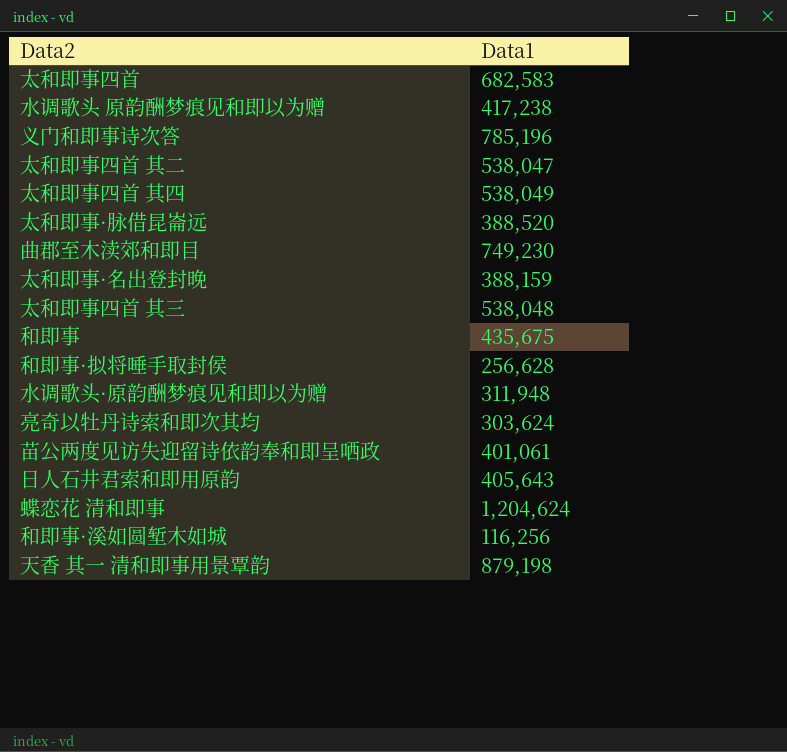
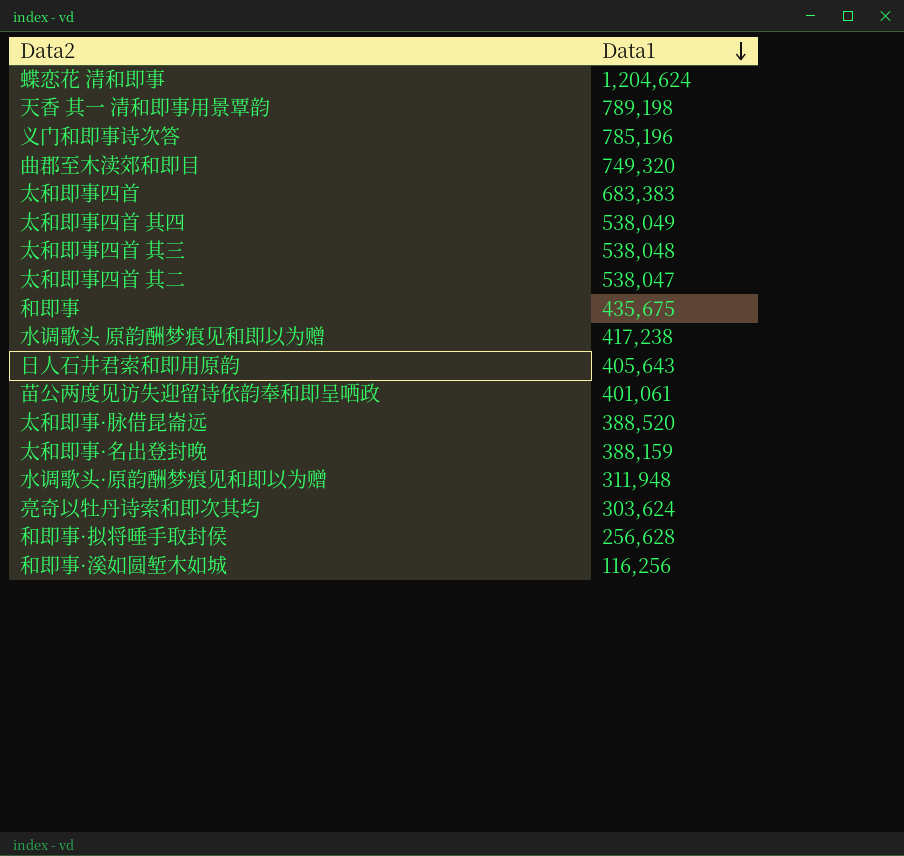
row order: none -> Data1 descending
天香 其一 清和即事用景覃韵 | Data1: 879,198 -> 789,198
曲郡至木渎郊和即目 | Data1: 749,230 -> 749,320
太和即事四首 | Data1: 682,583 -> 683,383

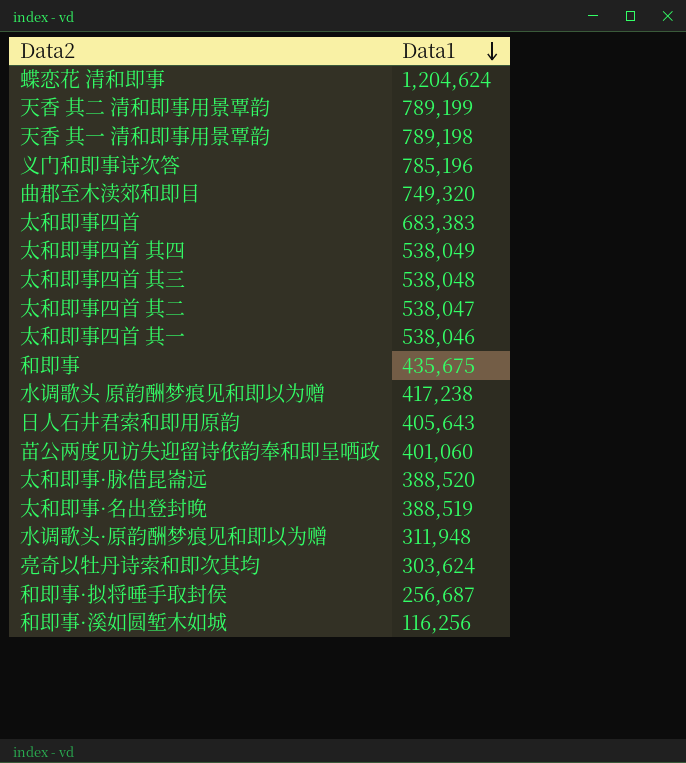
row 天香 其二 清和即事用景覃韵: none -> 789,199
row 太和即事四首 其一: none -> 538,046
苗公两度见访失迎留诗依韵奉和即呈哂政 | Data1: 401,061 -> 401,060
太和即事·名出登封晚 | Data1: 388,159 -> 388,519
和即事·拟将唾手取封侯 | Data1: 256,628 -> 256,687

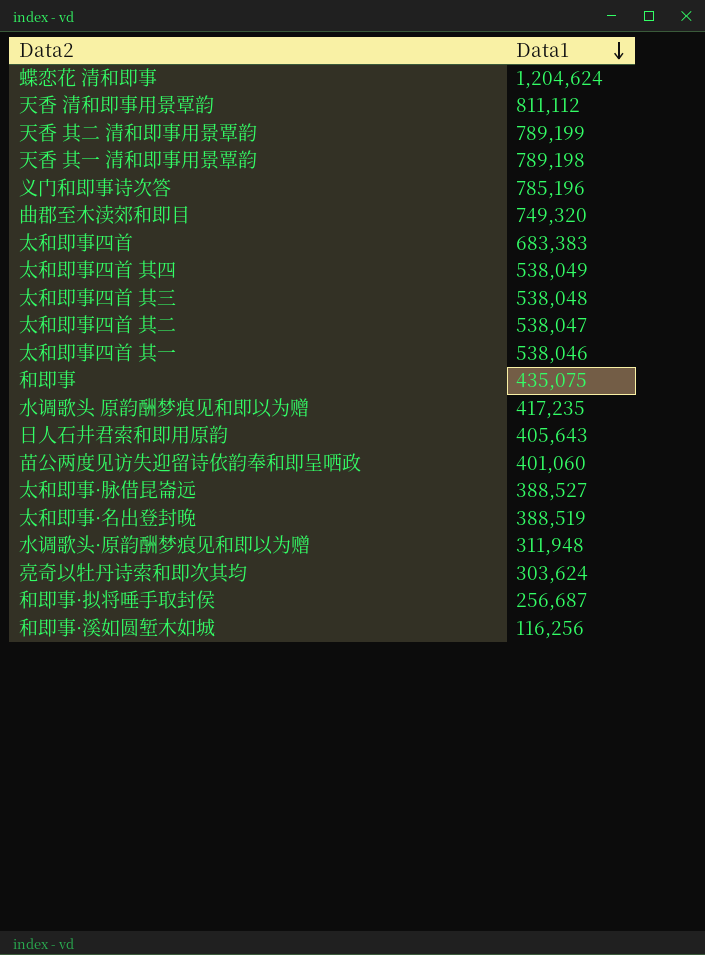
row 天香 清和即事用景覃韵: none -> 811,112
和即事 | Data1: 435,675 -> 435,075
水调歌头 原韵酬梦痕见和即以为赠 | Data1: 417,238 -> 417,235
太和即事·脉借昆崙远 | Data1: 388,520 -> 388,527

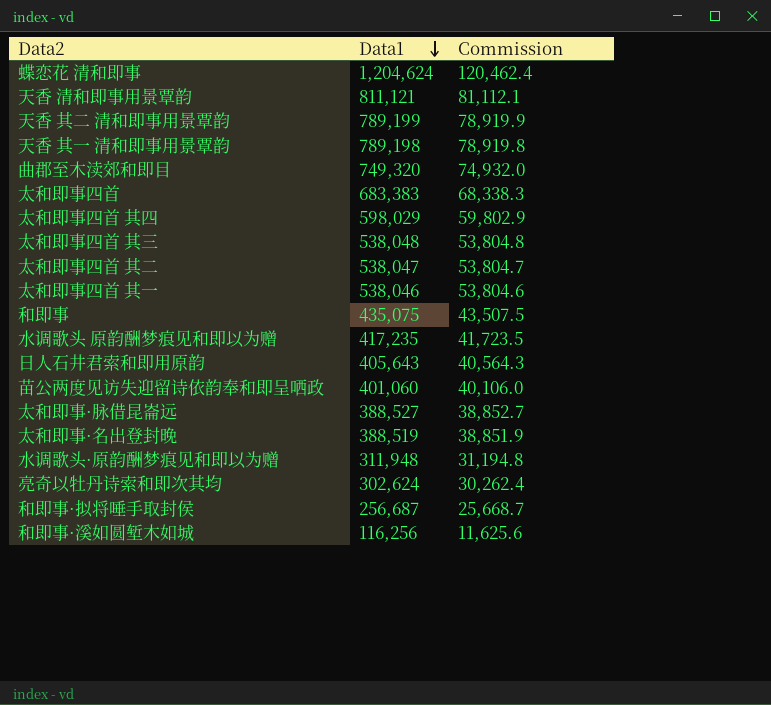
column Commission | formula: none -> [Data1] * 0.1
row 义门和即事诗次答: 785,196 -> none
天香 清和即事用景覃韵 | Data1: 811,112 -> 811,121
太和即事四首 其四 | Data1: 538,049 -> 598,029
亮奇以牡丹诗索和即次其均 | Data1: 303,624 -> 302,624

